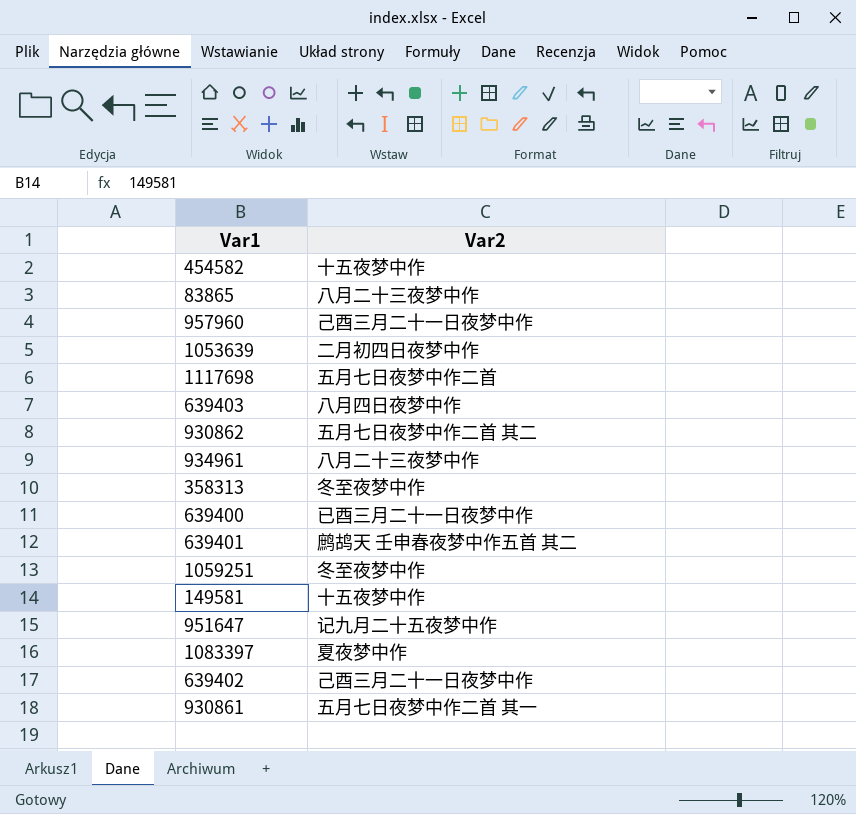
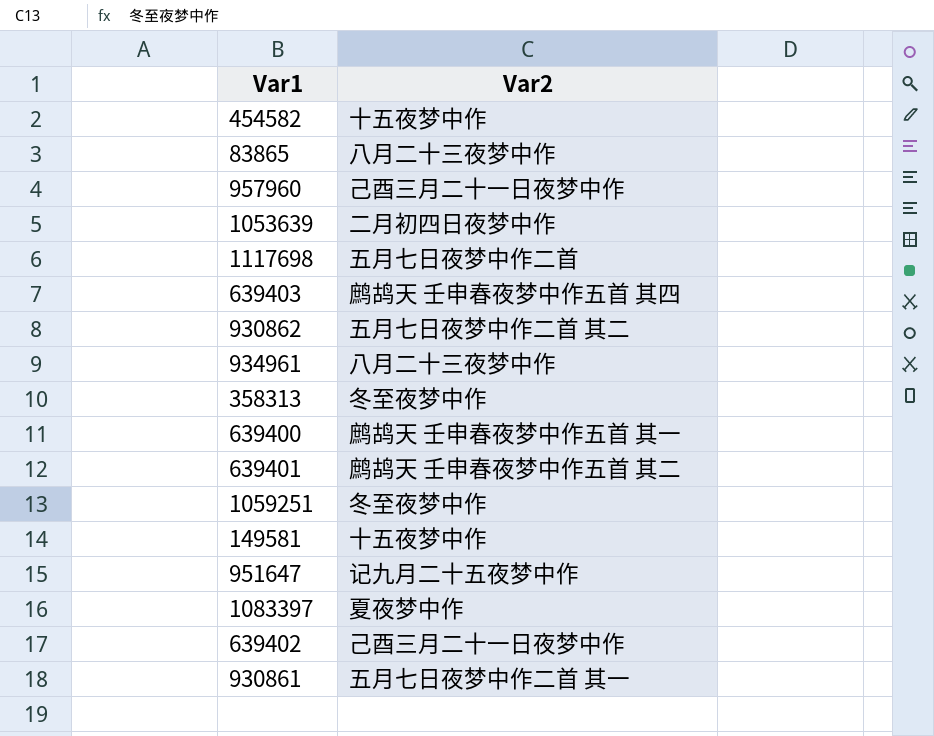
639403 | Var2: 八月四日夜梦中作 -> 鹧鸪天 壬申春夜梦中作五首 其四
639400 | Var2: 已酉三月二十一日夜梦中作 -> 鹧鸪天 壬申春夜梦中作五首 其一

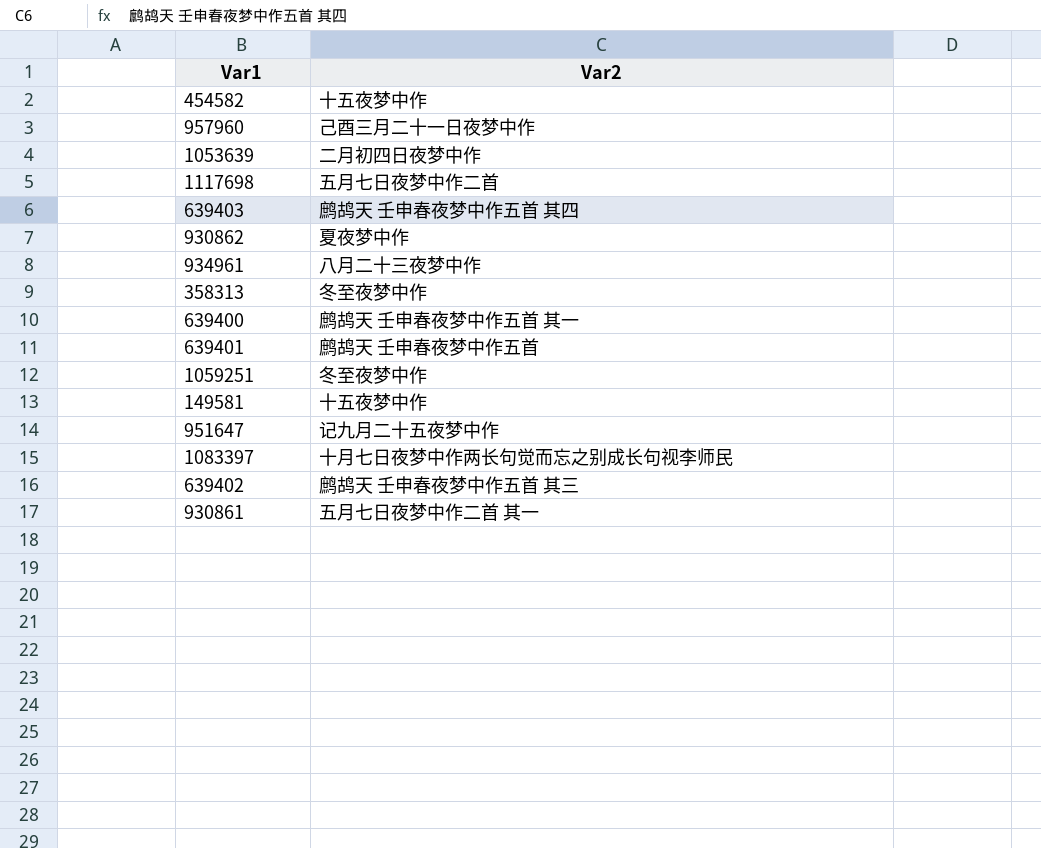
row 83865: 八月二十三夜梦中作 -> none
930862 | Var2: 五月七日夜梦中作二首 其二 -> 夏夜梦中作
639401 | Var2: 鹧鸪天 壬申春夜梦中作五首 其二 -> 鹧鸪天 壬申春夜梦中作五首
1083397 | Var2: 夏夜梦中作 -> 十月七日夜梦中作两长句觉而忘之别成长句视李师民
639402 | Var2: 己酉三月二十一日夜梦中作 -> 鹧鸪天 壬申春夜梦中作五首 其三

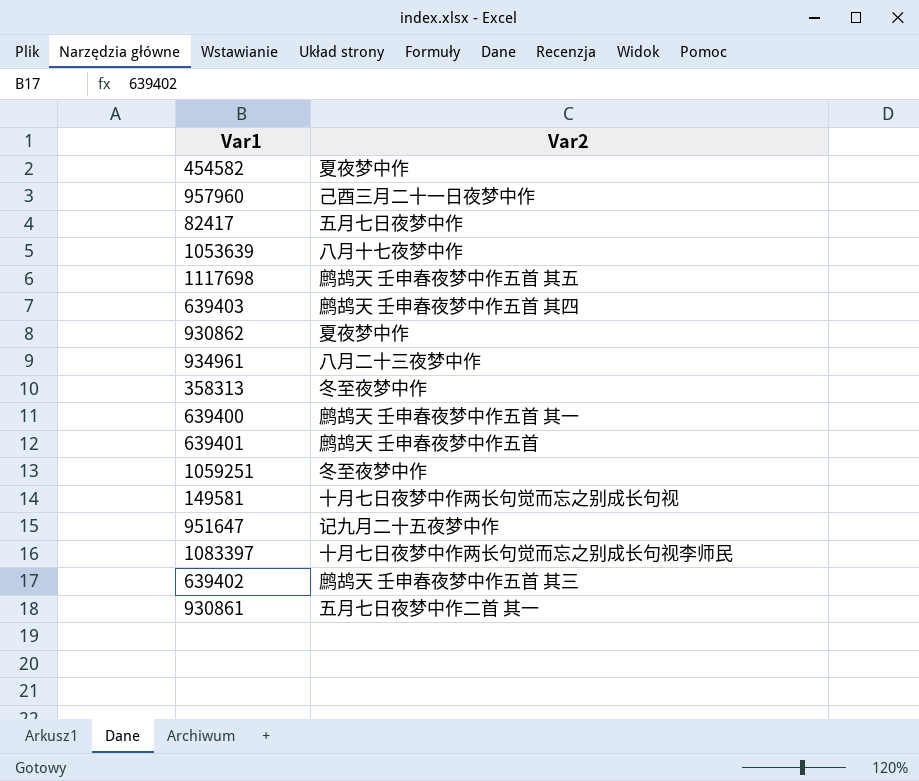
454582 | Var2: 十五夜梦中作 -> 夏夜梦中作
row 82417: none -> 五月七日夜梦中作
1053639 | Var2: 二月初四日夜梦中作 -> 八月十七夜梦中作
1117698 | Var2: 五月七日夜梦中作二首 -> 鹧鸪天 壬申春夜梦中作五首 其五
149581 | Var2: 十五夜梦中作 -> 十月七日夜梦中作两长句觉而忘之别成长句视

